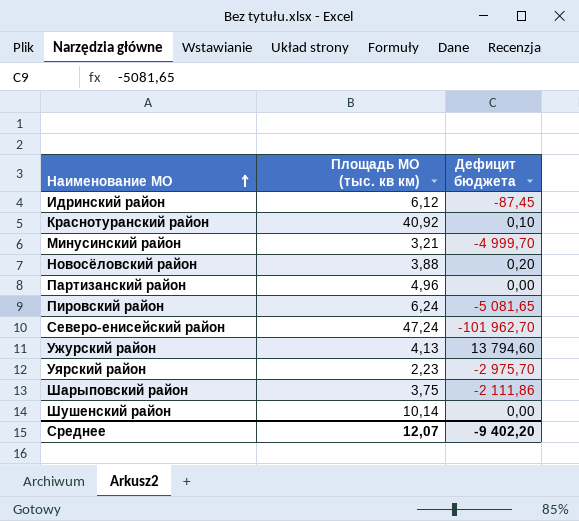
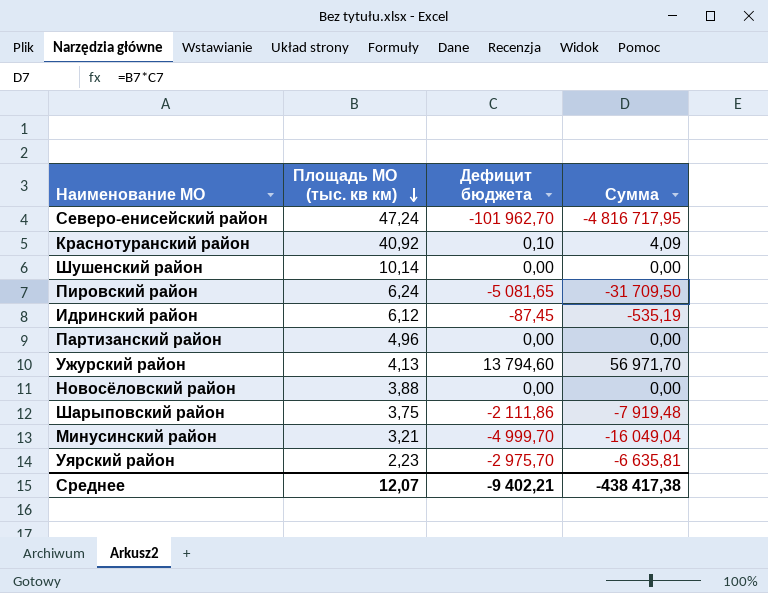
row order: Наименование МО ascending -> Площадь МО (тыс. кв км) descending
column Сумма | formula: none -> [Площадь МО (тыс. кв км)] * [Дефицит бюджета]
Новосёловский район | Дефицит бюджета: 0,20 -> 0,00
Среднее | Дефицит бюджета: -9 402,20 -> -9 402,21

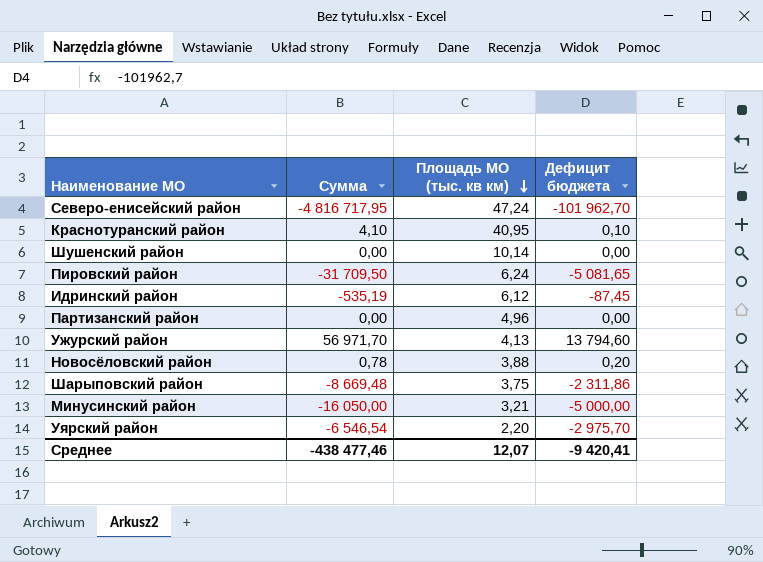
column Сумма | position: 4 -> 2
Краснотуранский район | Сумма: 4,09 -> 4,10
Краснотуранский район | Площадь МО (тыс. кв км): 40,92 -> 40,95
Новосёловский район | Сумма: 0,00 -> 0,78
Новосёловский район | Дефицит бюджета: 0,00 -> 0,20
Шарыповский район | Сумма: -7 919,48 -> -8 669,48
Шарыповский район | Дефицит бюджета: -2 111,86 -> -2 311,86
Минусинский район | Сумма: -16 049,04 -> -16 050,00
Минусинский район | Дефицит бюджета: -4 999,70 -> -5 000,00
Уярский район | Сумма: -6 635,81 -> -6 546,54
Уярский район | Площадь МО (тыс. кв км): 2,23 -> 2,20
Среднее | Сумма: -438 417,38 -> -438 477,46
Среднее | Дефицит бюджета: -9 402,21 -> -9 420,41

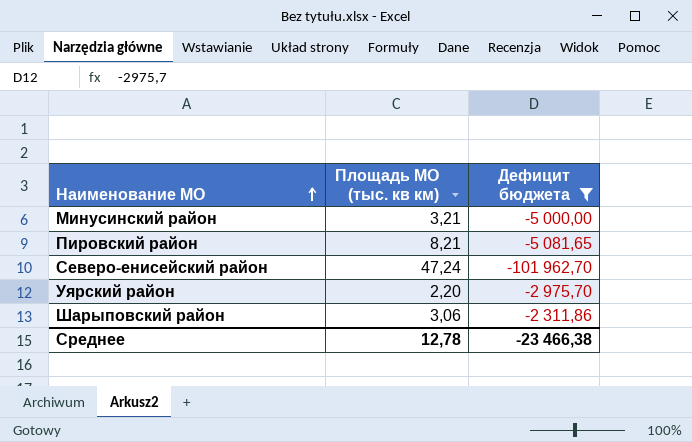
filter: none -> Дефицит бюджета <= -2 311,86
row order: Площадь МО (тыс. кв км) descending -> Наименование МО ascending
column Сумма | formula: [Площадь МО (тыс. кв км)] * [Дефицит бюджета] -> none
Пировский район | Площадь МО (тыс. кв км): 6,24 -> 8,21
Шарыповский район | Площадь МО (тыс. кв км): 3,75 -> 3,06
Среднее | Площадь МО (тыс. кв км): 12,07 -> 12,78
Среднее | Дефицит бюджета: -9 420,41 -> -23 466,38

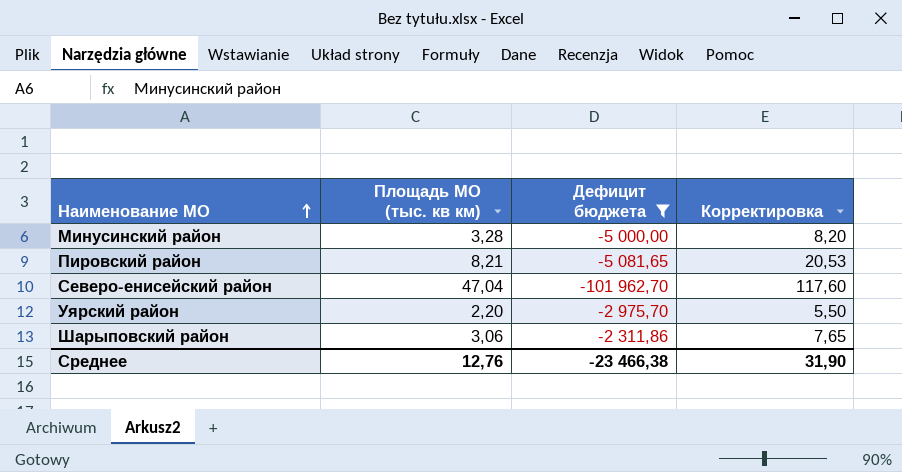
column Корректировка | formula: none -> [Площадь МО (тыс. кв км)] * 2,5
Минусинский район | Площадь МО (тыс. кв км): 3,21 -> 3,28
Северо-енисейский район | Площадь МО (тыс. кв км): 47,24 -> 47,04
Среднее | Площадь МО (тыс. кв км): 12,78 -> 12,76

